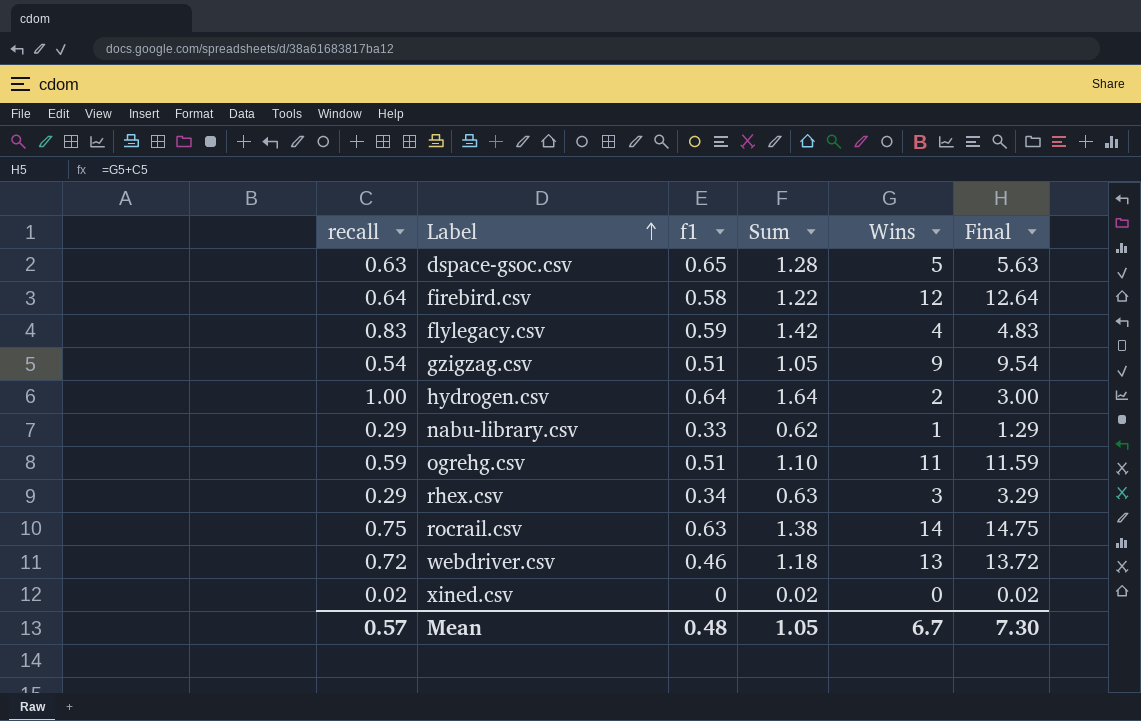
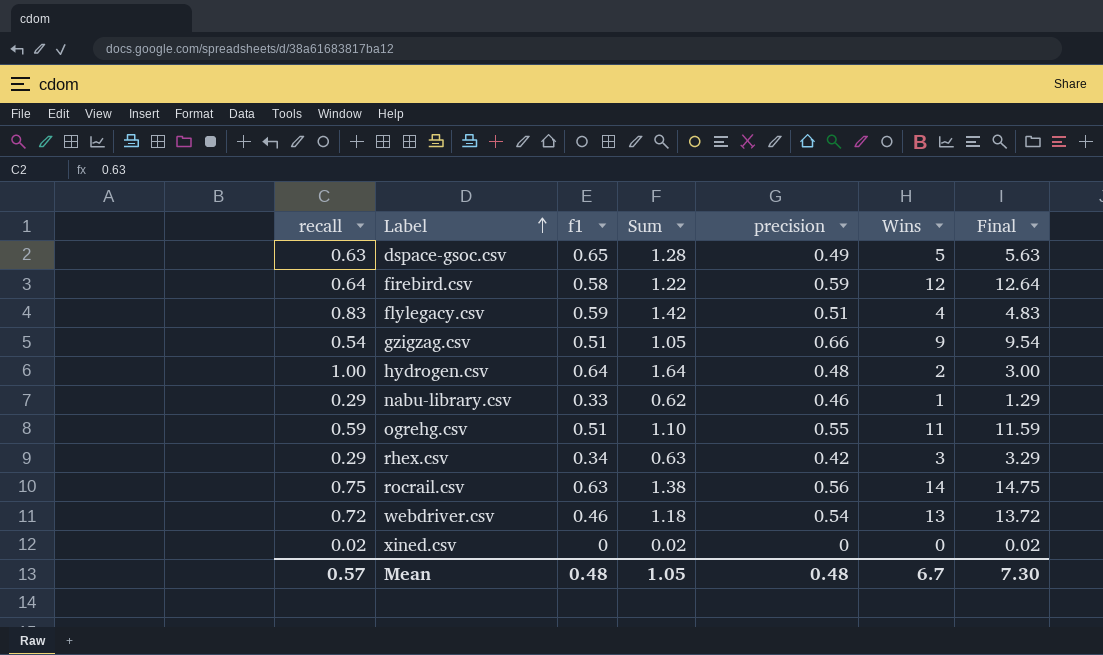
column precision | position: none -> 5

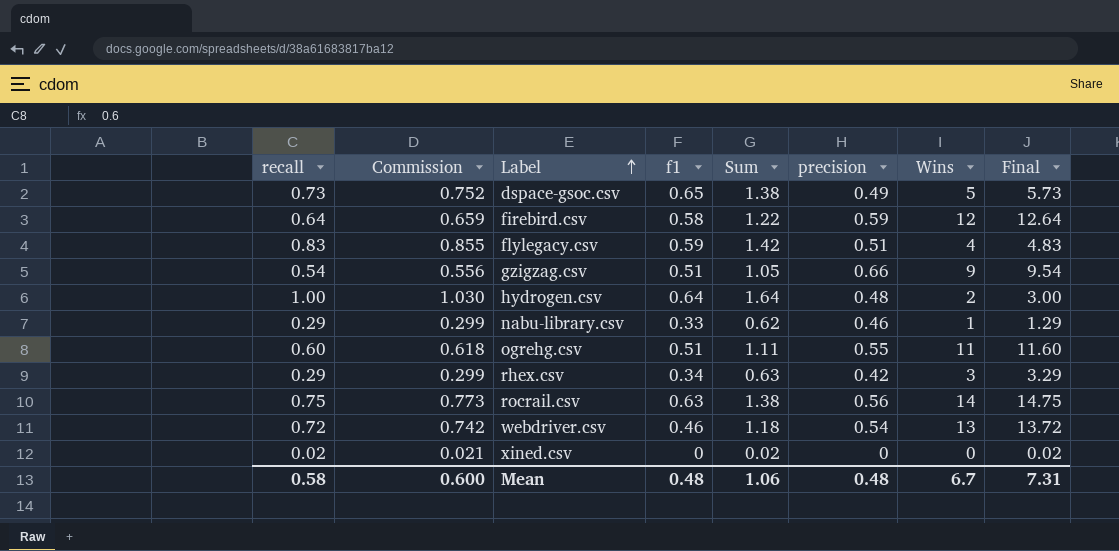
column Commission | formula: none -> [recall] * 1.03
dspace-gsoc.csv | recall: 0.63 -> 0.73
dspace-gsoc.csv | Sum: 1.28 -> 1.38
dspace-gsoc.csv | Final: 5.63 -> 5.73
ogrehg.csv | recall: 0.59 -> 0.60
ogrehg.csv | Sum: 1.10 -> 1.11
ogrehg.csv | Final: 11.59 -> 11.60
Mean | recall: 0.57 -> 0.58
Mean | Sum: 1.05 -> 1.06
Mean | Final: 7.30 -> 7.31

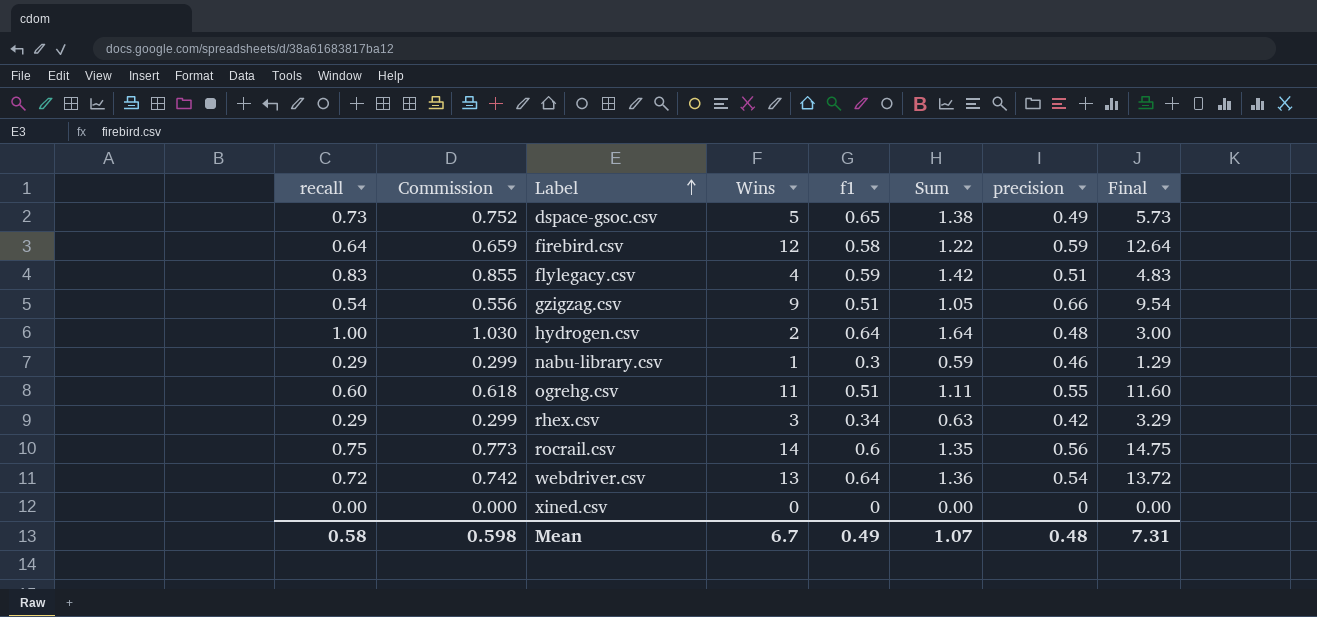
column Wins | position: 7 -> 4
nabu-library.csv | f1: 0.33 -> 0.3
nabu-library.csv | Sum: 0.62 -> 0.59
rocrail.csv | f1: 0.63 -> 0.6
rocrail.csv | Sum: 1.38 -> 1.35
webdriver.csv | f1: 0.46 -> 0.64
webdriver.csv | Sum: 1.18 -> 1.36
xined.csv | recall: 0.02 -> 0.00
xined.csv | Commission: 0.021 -> 0.000
xined.csv | Sum: 0.02 -> 0.00
xined.csv | Final: 0.02 -> 0.00
Mean | Commission: 0.600 -> 0.598
Mean | f1: 0.48 -> 0.49
Mean | Sum: 1.06 -> 1.07

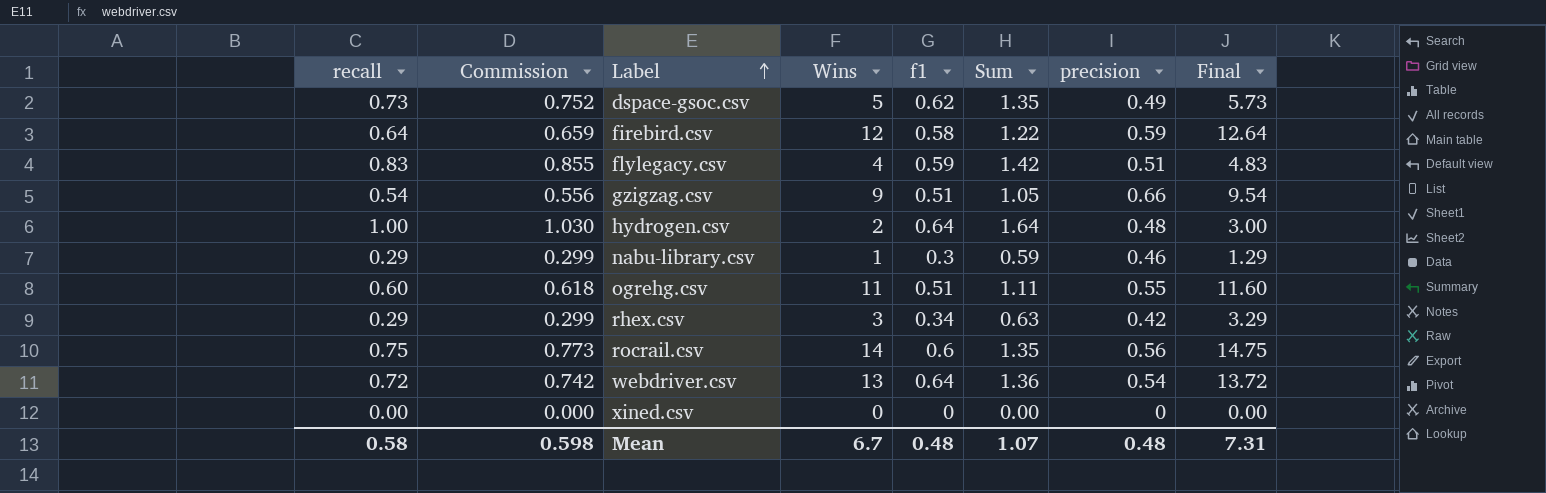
dspace-gsoc.csv | f1: 0.65 -> 0.62
dspace-gsoc.csv | Sum: 1.38 -> 1.35
Mean | f1: 0.49 -> 0.48

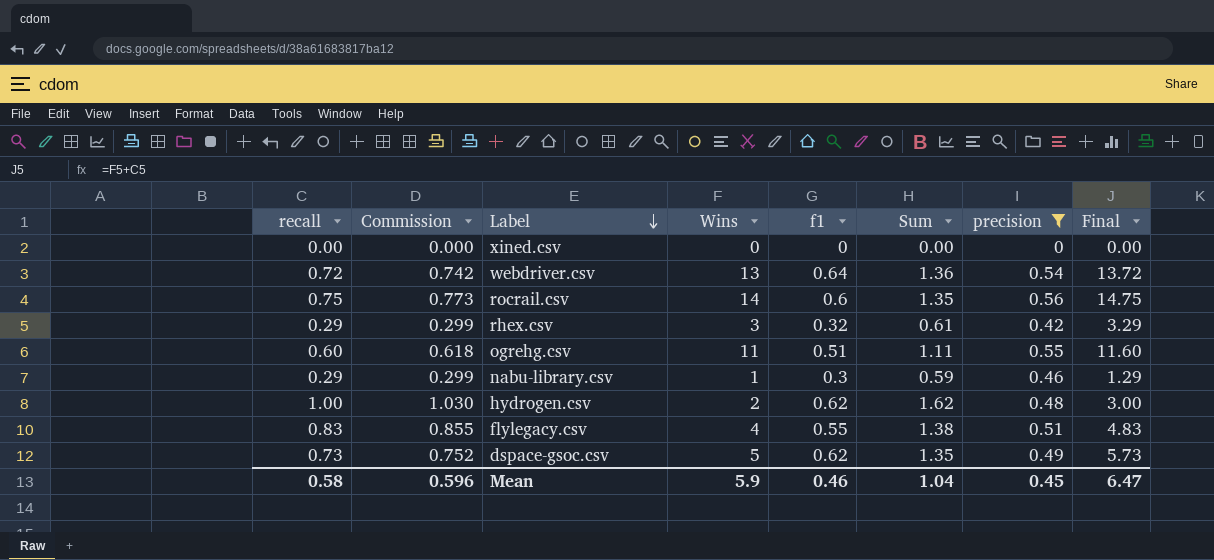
filter: none -> precision <= 0.56
row order: Label ascending -> Label descending
rhex.csv | f1: 0.34 -> 0.32
rhex.csv | Sum: 0.63 -> 0.61
hydrogen.csv | f1: 0.64 -> 0.62
hydrogen.csv | Sum: 1.64 -> 1.62
flylegacy.csv | f1: 0.59 -> 0.55
flylegacy.csv | Sum: 1.42 -> 1.38
Mean | Commission: 0.598 -> 0.596
Mean | Wins: 6.7 -> 5.9
Mean | f1: 0.48 -> 0.46
Mean | Sum: 1.07 -> 1.04
Mean | precision: 0.48 -> 0.45
Mean | Final: 7.31 -> 6.47

